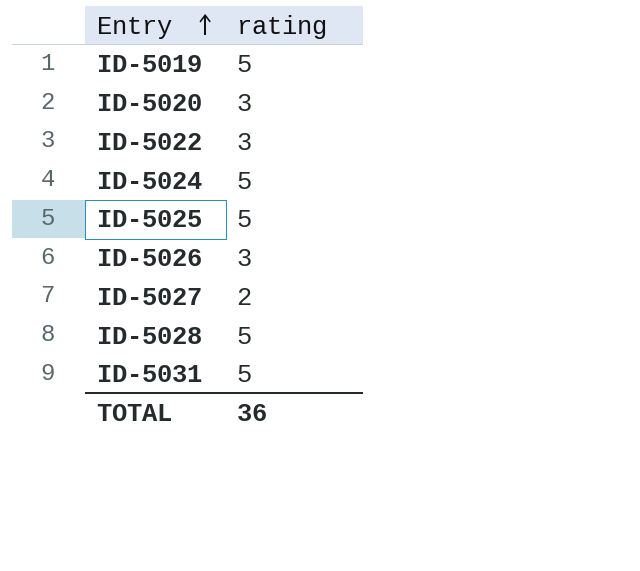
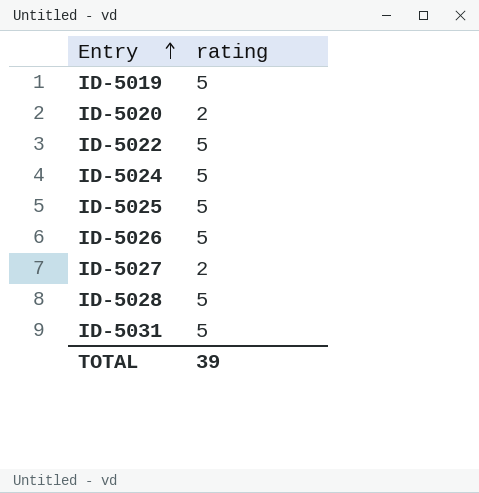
ID-5020 | rating: 3 -> 2
ID-5022 | rating: 3 -> 5
ID-5026 | rating: 3 -> 5
TOTAL | rating: 36 -> 39

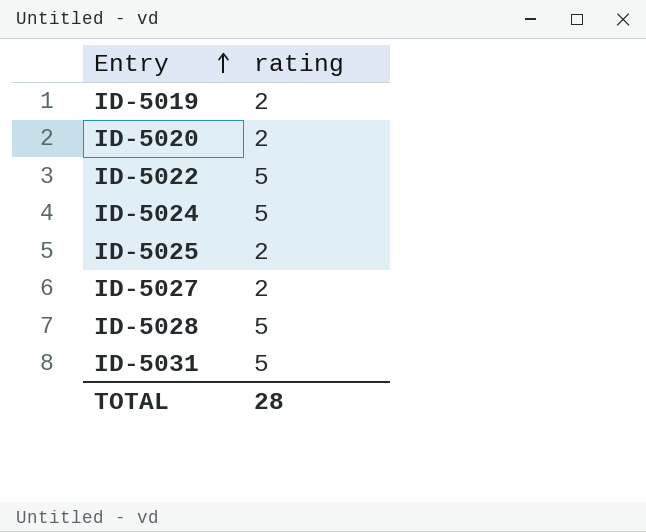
row ID-5026: 5 -> none
ID-5019 | rating: 5 -> 2
ID-5025 | rating: 5 -> 2
TOTAL | rating: 39 -> 28

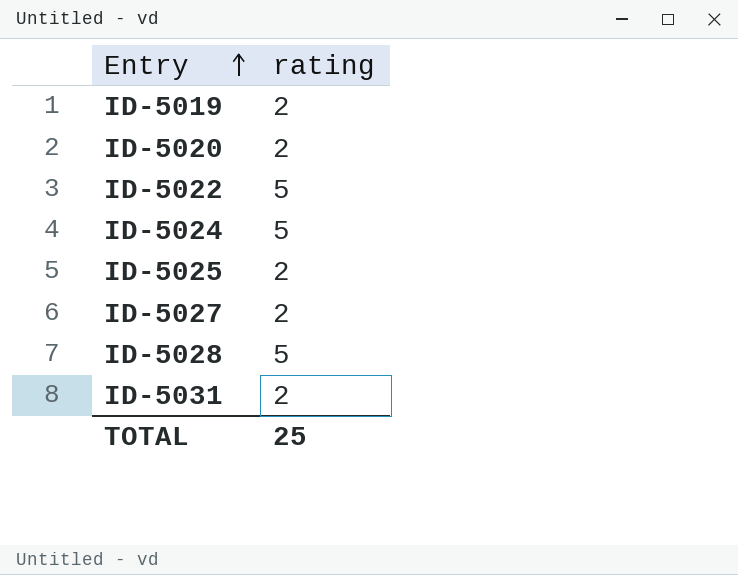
ID-5031 | rating: 5 -> 2
TOTAL | rating: 28 -> 25

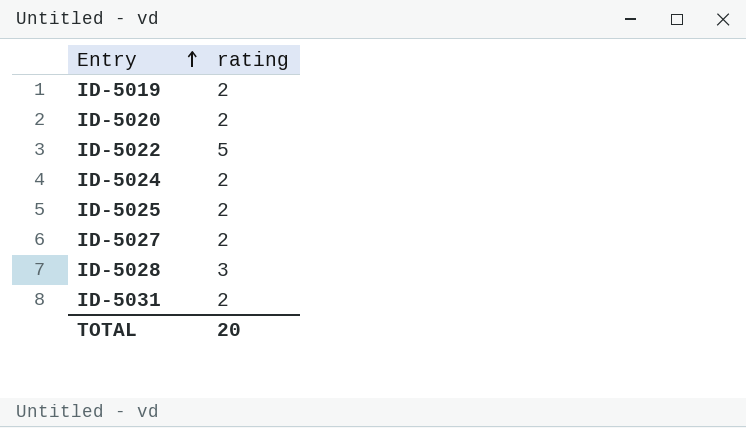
ID-5024 | rating: 5 -> 2
ID-5028 | rating: 5 -> 3
TOTAL | rating: 25 -> 20

